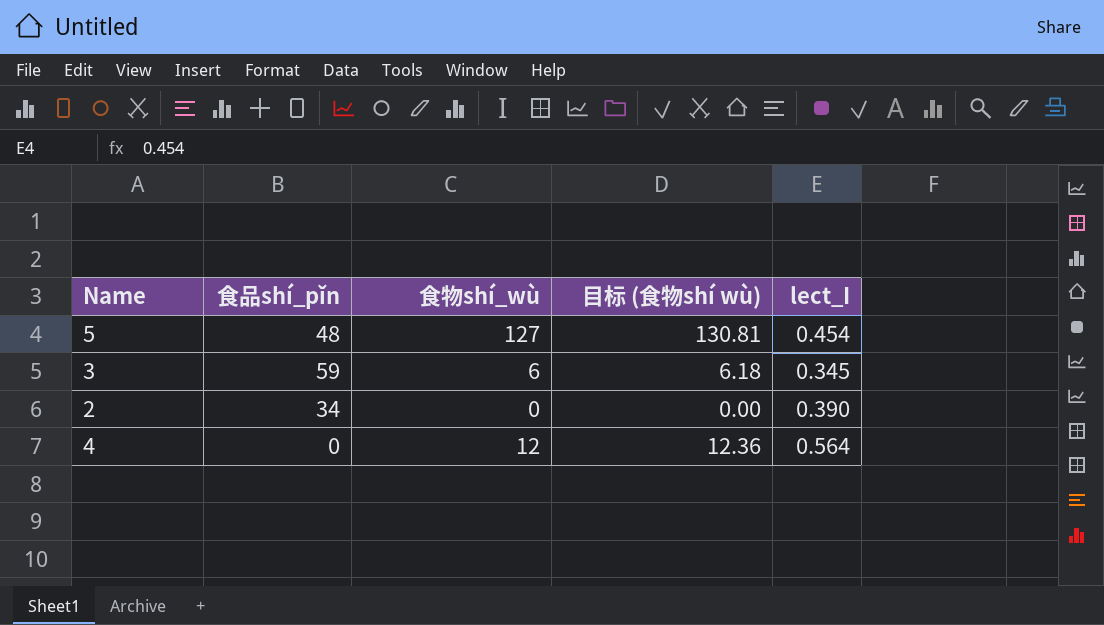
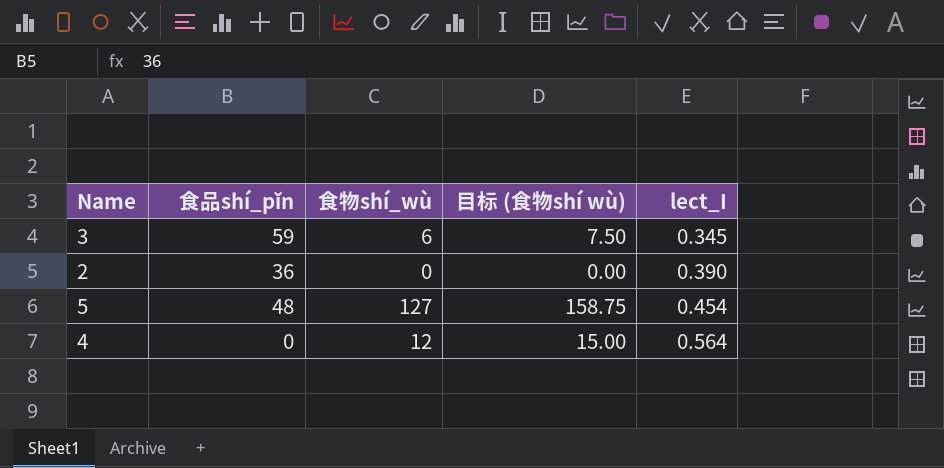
row order: none -> lect_I ascending
column 目标 (食物shí wù) | formula: [食物shí_wù] * 1.03 -> [食物shí_wù] * 1.25
2 | 食品shí_pǐn: 34 -> 36

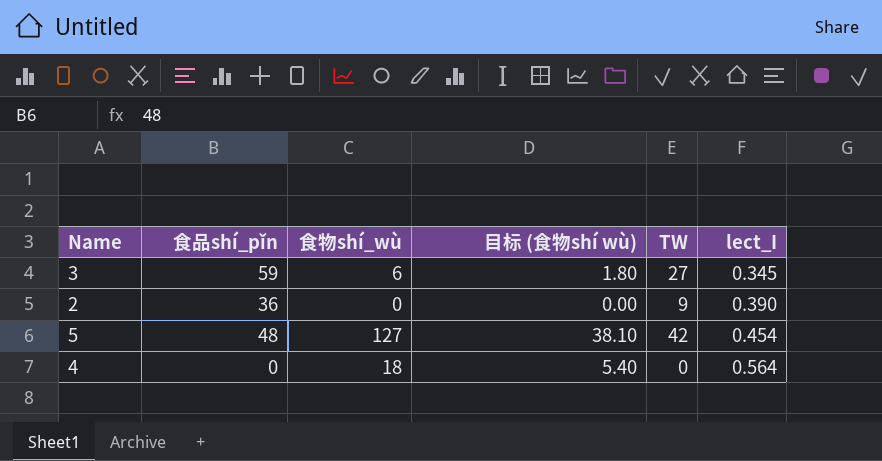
column 目标 (食物shí wù) | formula: [食物shí_wù] * 1.25 -> [食物shí_wù] * 0.3
column TW | position: none -> 5
4 | 食物shí_wù: 12 -> 18

